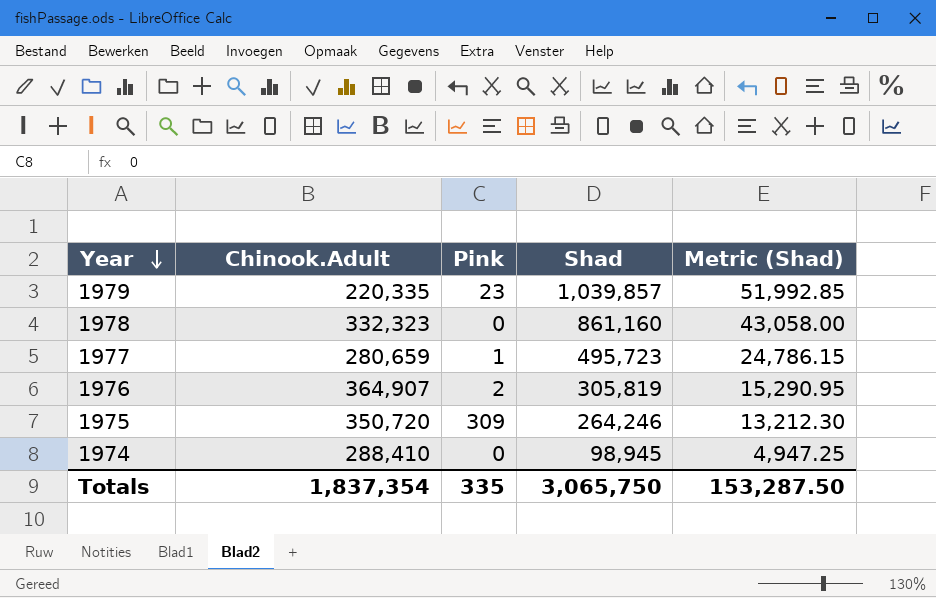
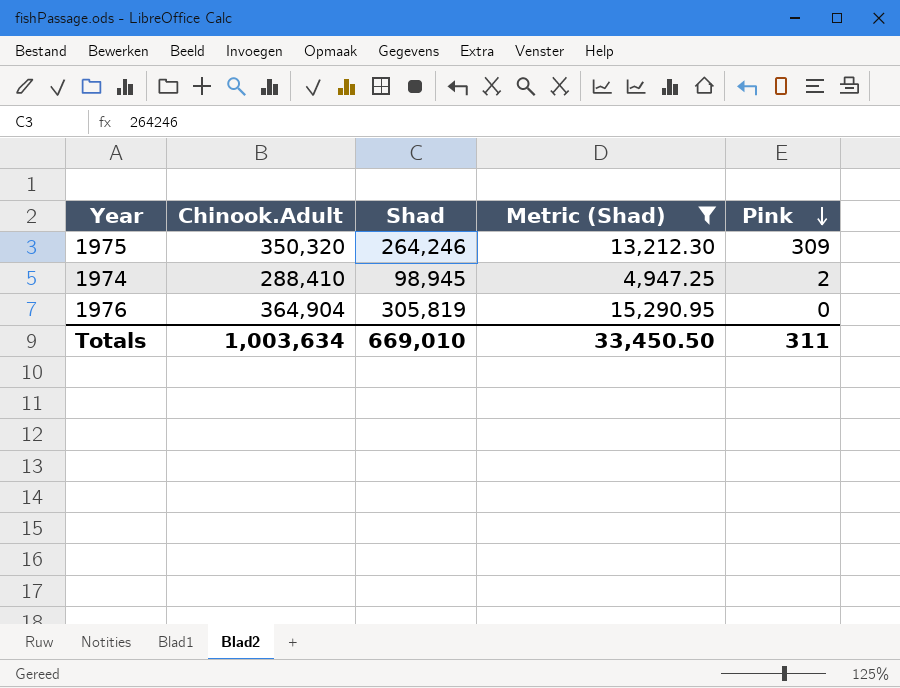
filter: none -> Metric (Shad) <= 15,290.95
row order: Year descending -> Pink descending
column Pink | position: 3 -> 5
1975 | Chinook.Adult: 350,720 -> 350,320
1974 | Pink: 0 -> 2
1976 | Chinook.Adult: 364,907 -> 364,904
1976 | Pink: 2 -> 0
Totals | Chinook.Adult: 1,837,354 -> 1,003,634
Totals | Shad: 3,065,750 -> 669,010
Totals | Metric (Shad): 153,287.50 -> 33,450.50
Totals | Pink: 335 -> 311

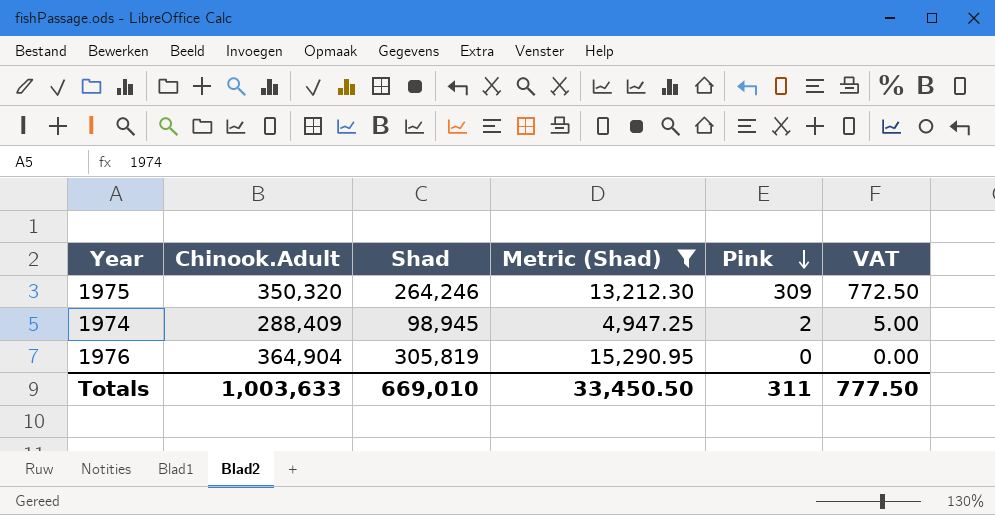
column VAT | formula: none -> [Pink] * 2.5
1974 | Chinook.Adult: 288,410 -> 288,409
Totals | Chinook.Adult: 1,003,634 -> 1,003,633

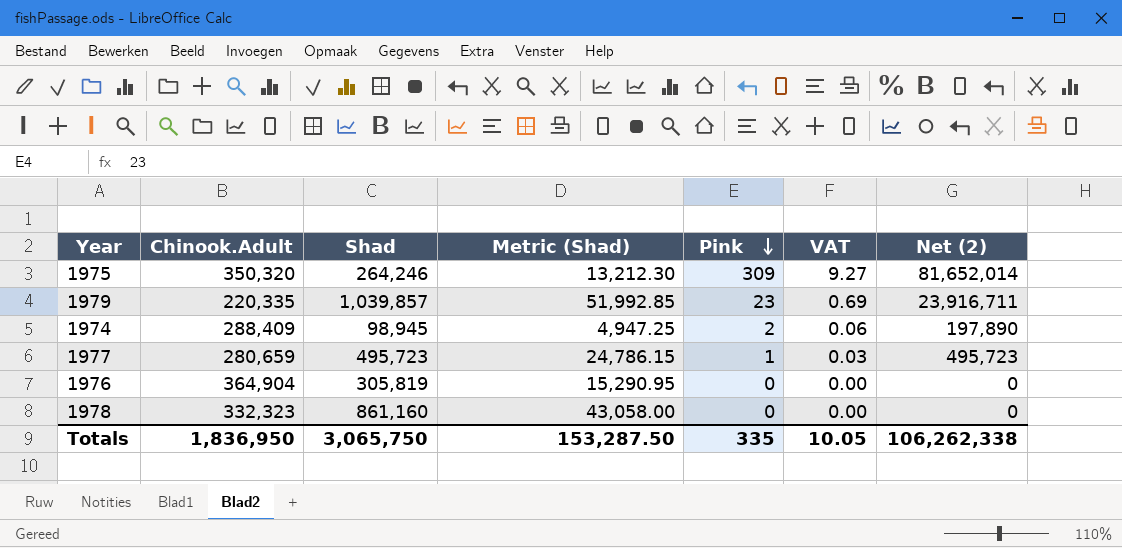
filter: Metric (Shad) <= 15,290.95 -> none
column VAT | formula: [Pink] * 2.5 -> [Pink] * 0.03
column Net (2) | formula: none -> [Shad] * [Pink]
Totals | Chinook.Adult: 1,003,633 -> 1,836,950
Totals | Shad: 669,010 -> 3,065,750
Totals | Metric (Shad): 33,450.50 -> 153,287.50
Totals | Pink: 311 -> 335
Totals | VAT: 777.50 -> 10.05

